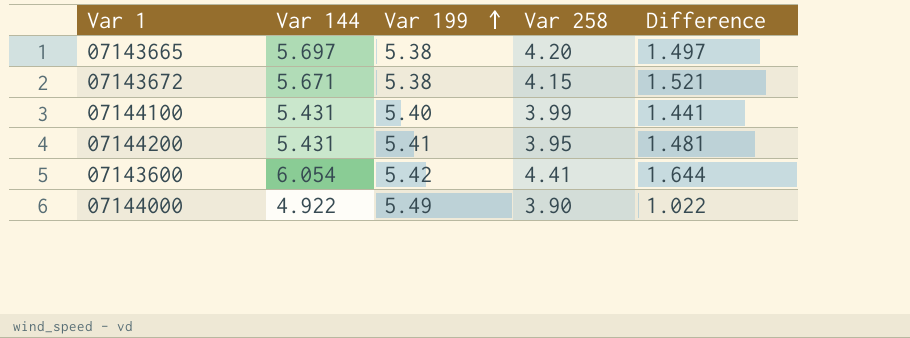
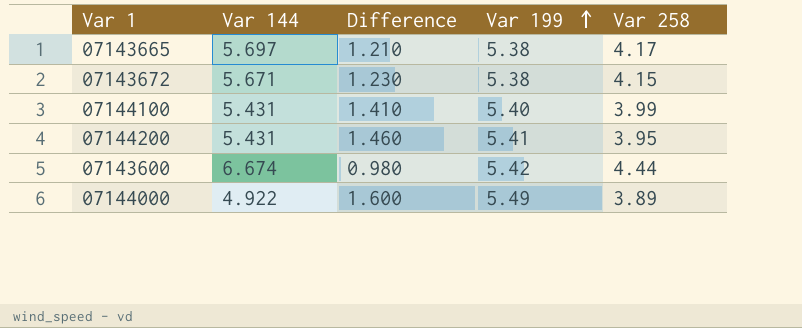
column Difference | formula: [Var 144] - [Var 258] -> [Var 199] - [Var 258]
column Difference | position: 5 -> 3
07143665 | Var 258: 4.20 -> 4.17
07143600 | Var 144: 6.054 -> 6.674
07143600 | Var 258: 4.41 -> 4.44
07144000 | Var 258: 3.90 -> 3.89

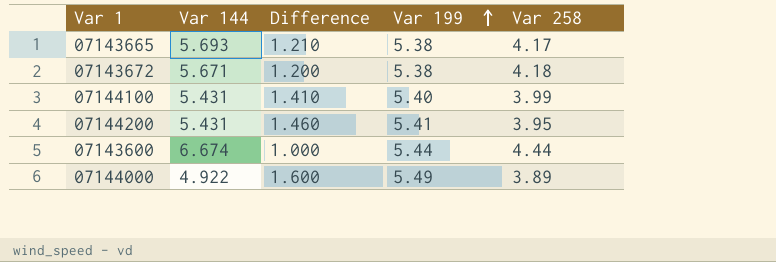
07143665 | Var 144: 5.697 -> 5.693
07143672 | Difference: 1.230 -> 1.200
07143672 | Var 258: 4.15 -> 4.18
07143600 | Difference: 0.980 -> 1.000
07143600 | Var 199: 5.42 -> 5.44

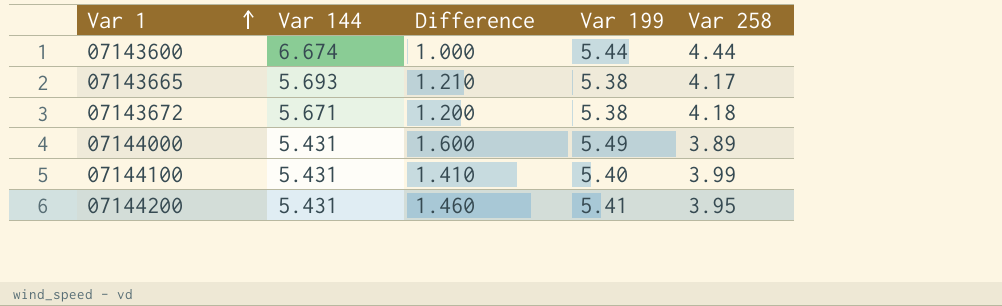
row order: Var 199 ascending -> Var 1 ascending
07144000 | Var 144: 4.922 -> 5.431

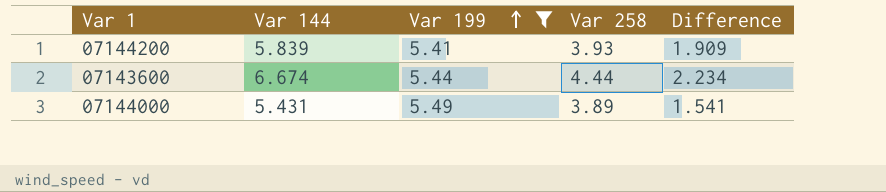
filter: none -> Var 199 >= 5.41
row order: Var 1 ascending -> Var 199 ascending
column Difference | formula: [Var 199] - [Var 258] -> [Var 144] - [Var 258]
column Difference | position: 3 -> 5
07144200 | Var 144: 5.431 -> 5.839
07144200 | Var 258: 3.95 -> 3.93

